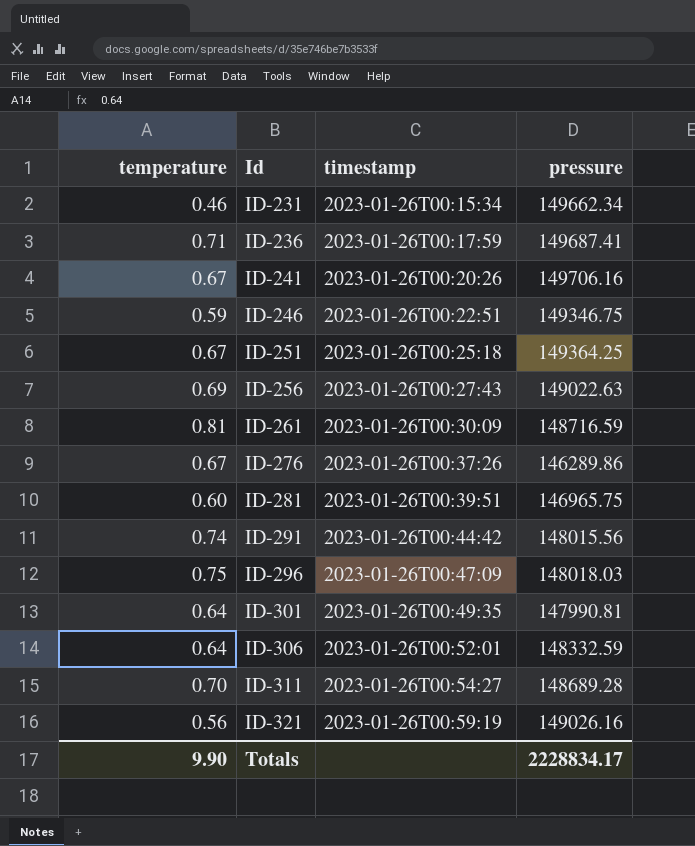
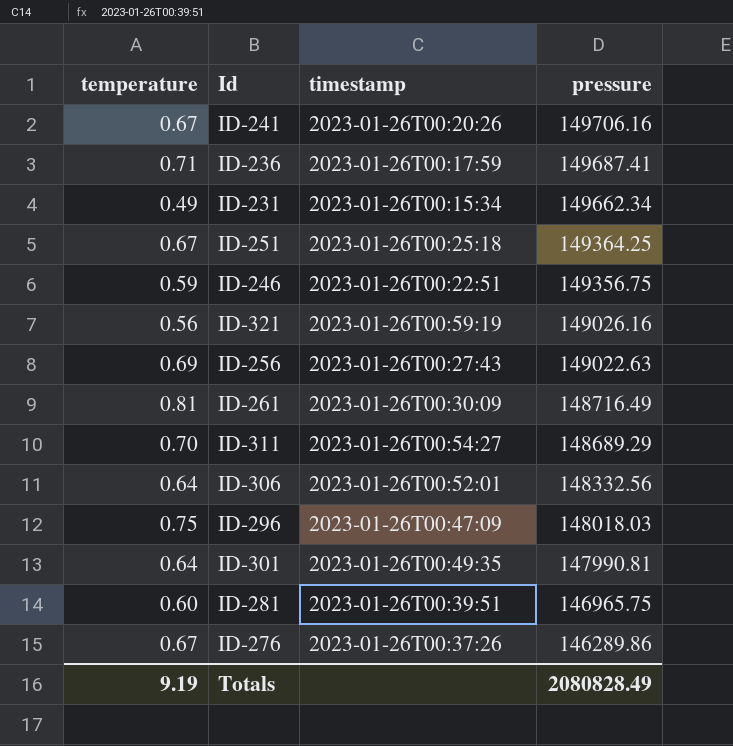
row order: Id ascending -> pressure descending
row ID-291: 0.74 | 2023-01-26T00:44:42 | 148015.56 -> none
ID-231 | temperature: 0.46 -> 0.49
ID-246 | pressure: 149346.75 -> 149356.75
ID-261 | pressure: 148716.59 -> 148716.49
ID-311 | pressure: 148689.28 -> 148689.29
ID-306 | pressure: 148332.59 -> 148332.56
Totals | temperature: 9.90 -> 9.19
Totals | pressure: 2228834.17 -> 2080828.49

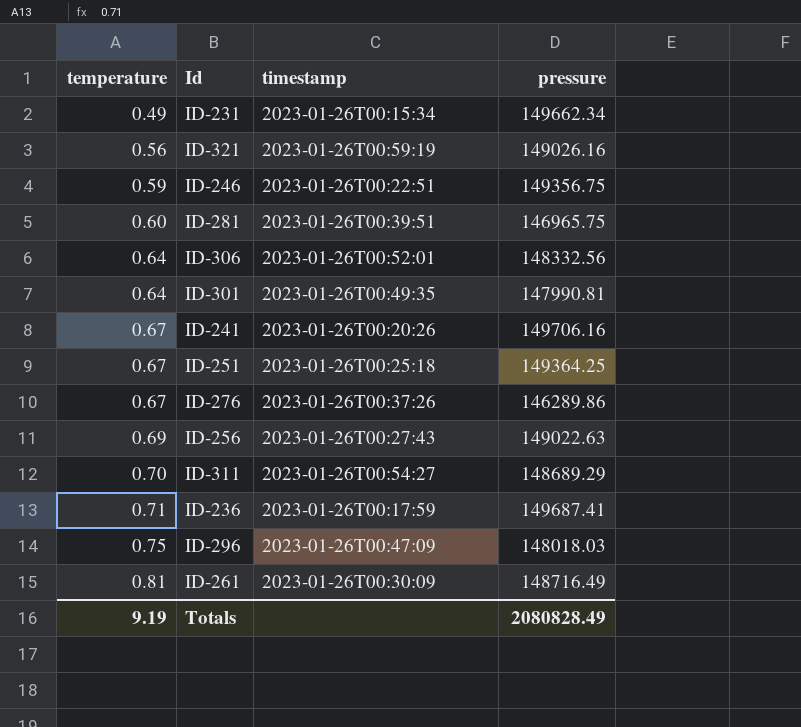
row order: pressure descending -> temperature ascending

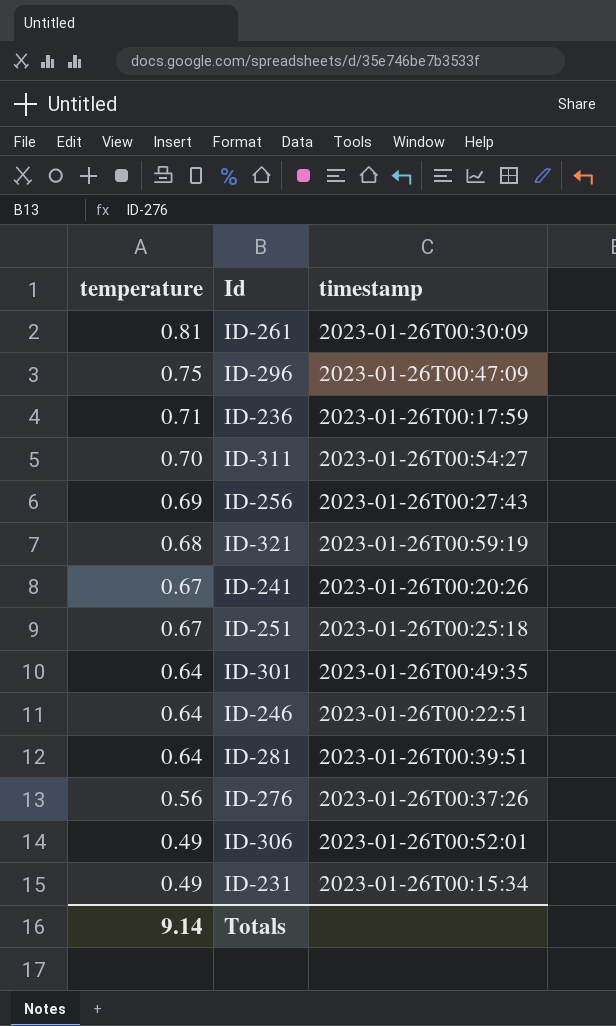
row order: temperature ascending -> temperature descending
column pressure | position: 4 -> none
ID-321 | temperature: 0.56 -> 0.68
ID-246 | temperature: 0.59 -> 0.64
ID-281 | temperature: 0.60 -> 0.64
ID-276 | temperature: 0.67 -> 0.56
ID-306 | temperature: 0.64 -> 0.49
Totals | temperature: 9.19 -> 9.14

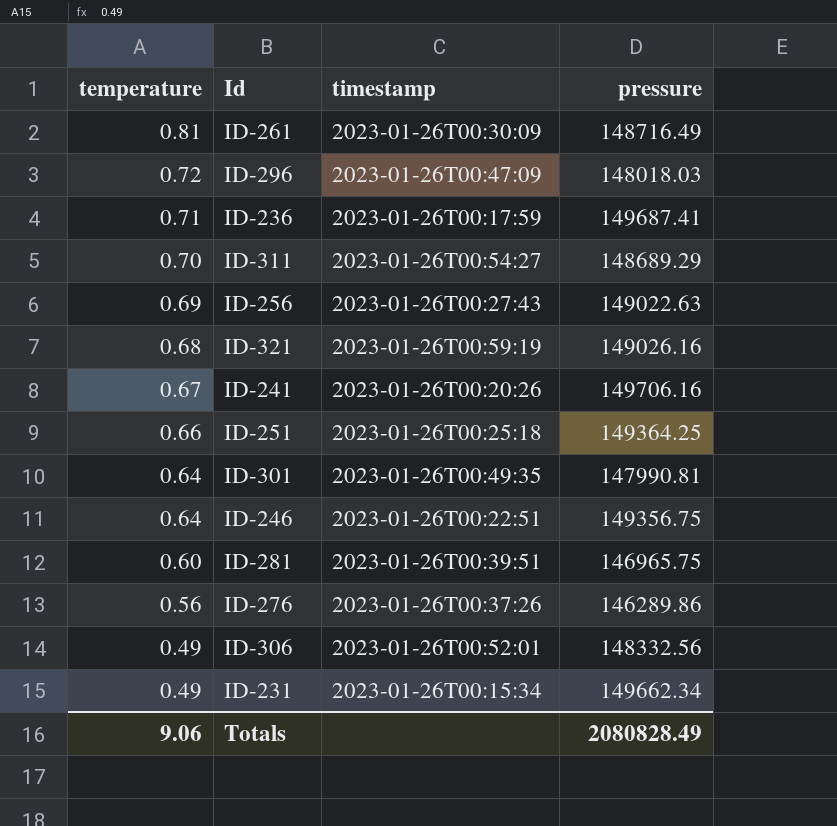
column pressure | position: none -> 4
ID-296 | temperature: 0.75 -> 0.72
ID-251 | temperature: 0.67 -> 0.66
ID-281 | temperature: 0.64 -> 0.60
Totals | temperature: 9.14 -> 9.06

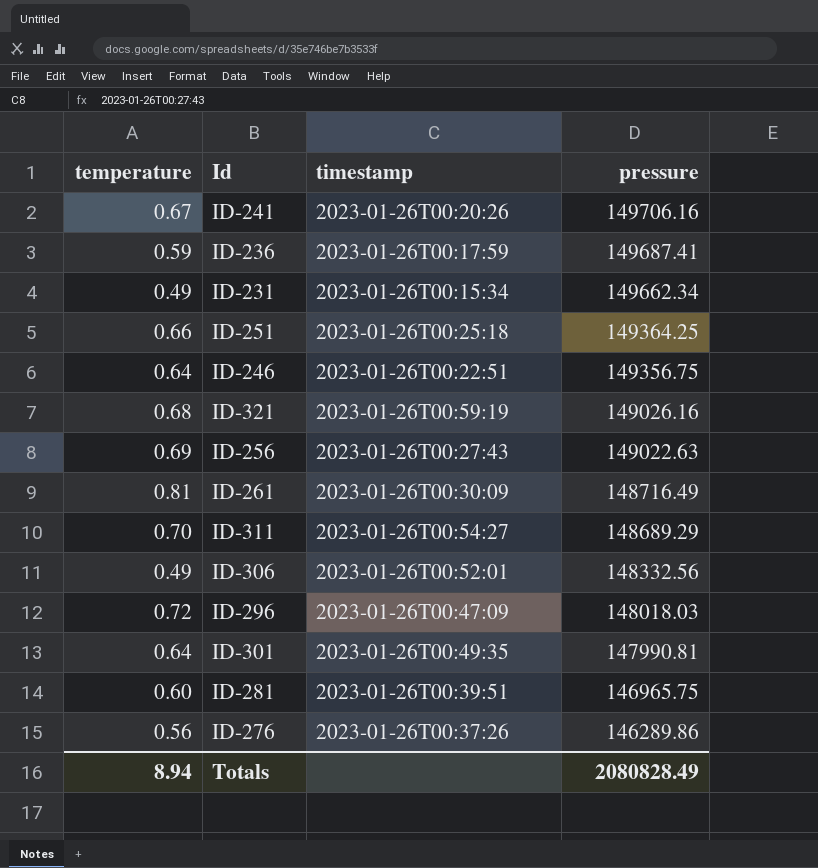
row order: temperature descending -> pressure descending
ID-236 | temperature: 0.71 -> 0.59
Totals | temperature: 9.06 -> 8.94

